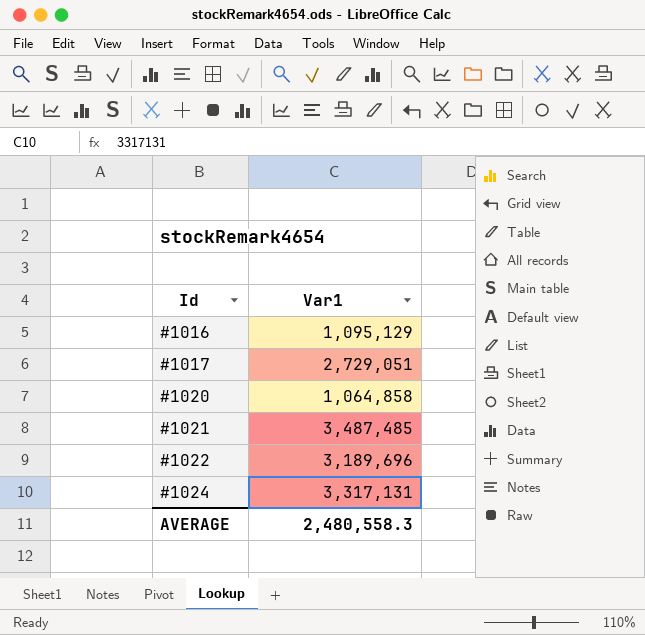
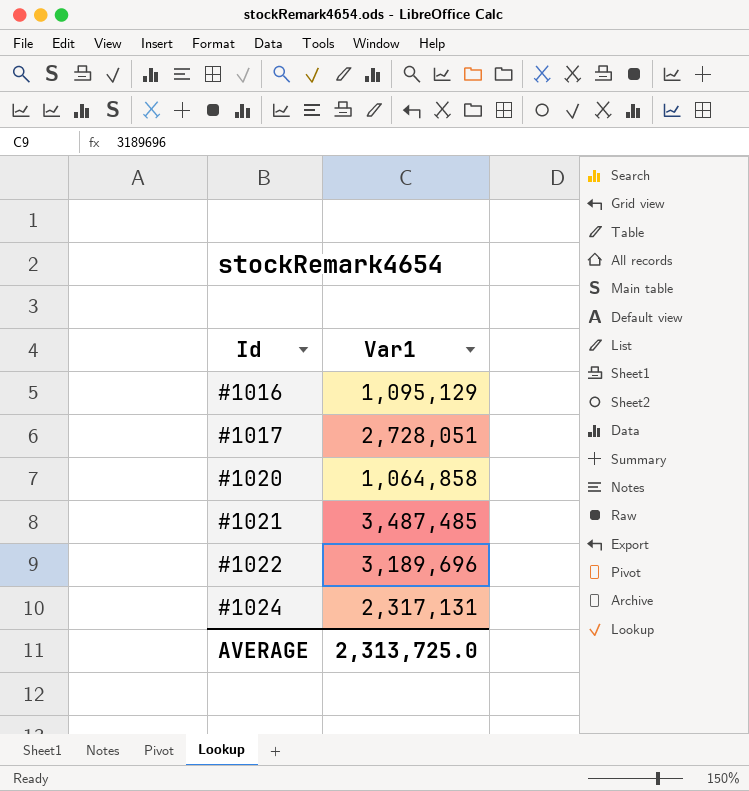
#1017 | Var1: 2,729,051 -> 2,728,051
#1024 | Var1: 3,317,131 -> 2,317,131
AVERAGE | Var1: 2,480,558.3 -> 2,313,725.0

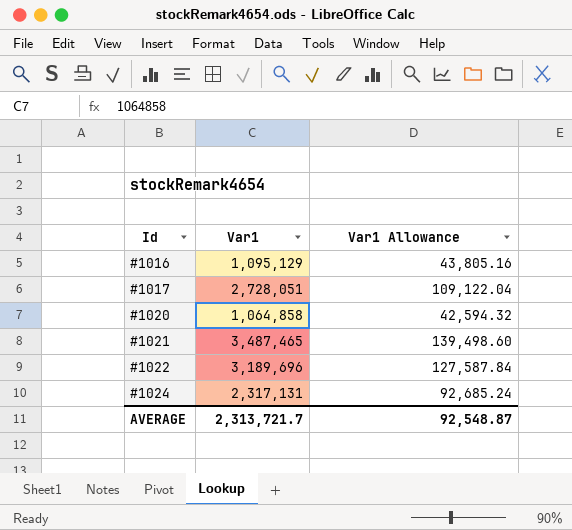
column Var1 Allowance | formula: none -> [Var1] * 0.04
#1021 | Var1: 3,487,485 -> 3,487,465
AVERAGE | Var1: 2,313,725.0 -> 2,313,721.7

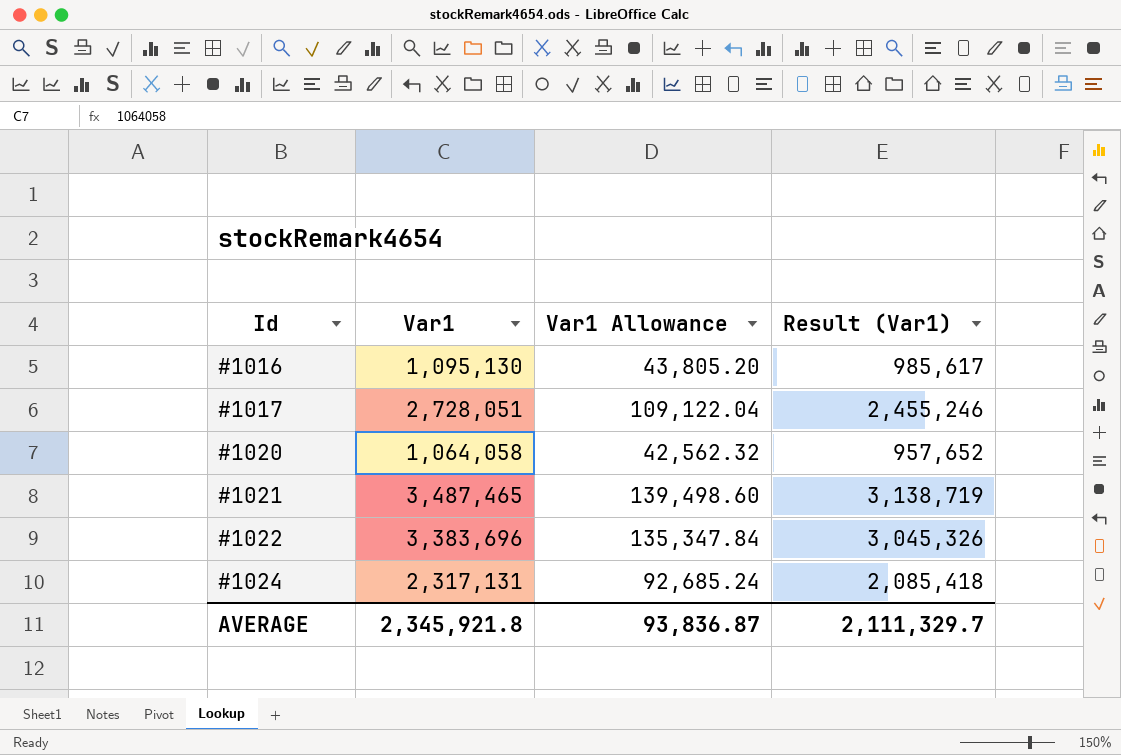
column Result (Var1) | formula: none -> [Var1] * 0.9
#1016 | Var1: 1,095,129 -> 1,095,130
#1016 | Var1 Allowance: 43,805.16 -> 43,805.20
#1020 | Var1: 1,064,858 -> 1,064,058
#1020 | Var1 Allowance: 42,594.32 -> 42,562.32
#1022 | Var1: 3,189,696 -> 3,383,696
#1022 | Var1 Allowance: 127,587.84 -> 135,347.84
AVERAGE | Var1: 2,313,721.7 -> 2,345,921.8
AVERAGE | Var1 Allowance: 92,548.87 -> 93,836.87

